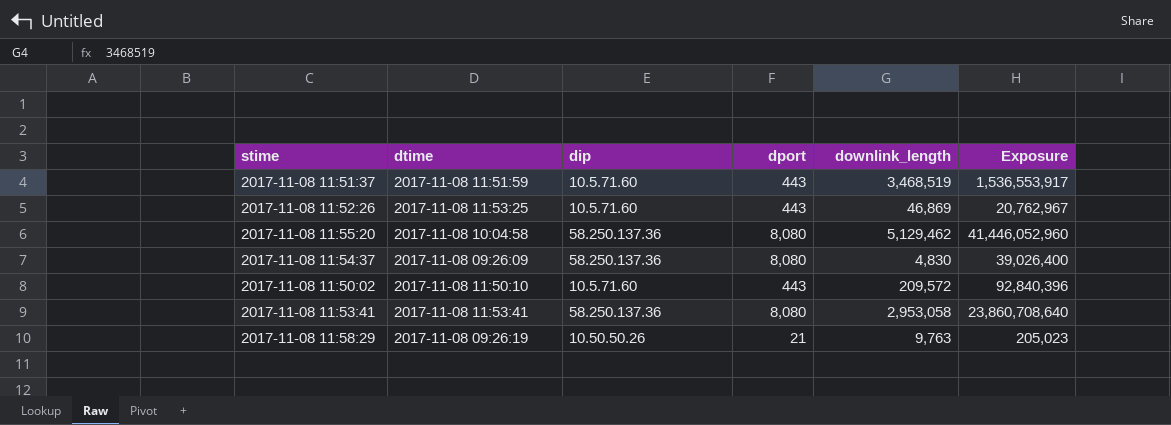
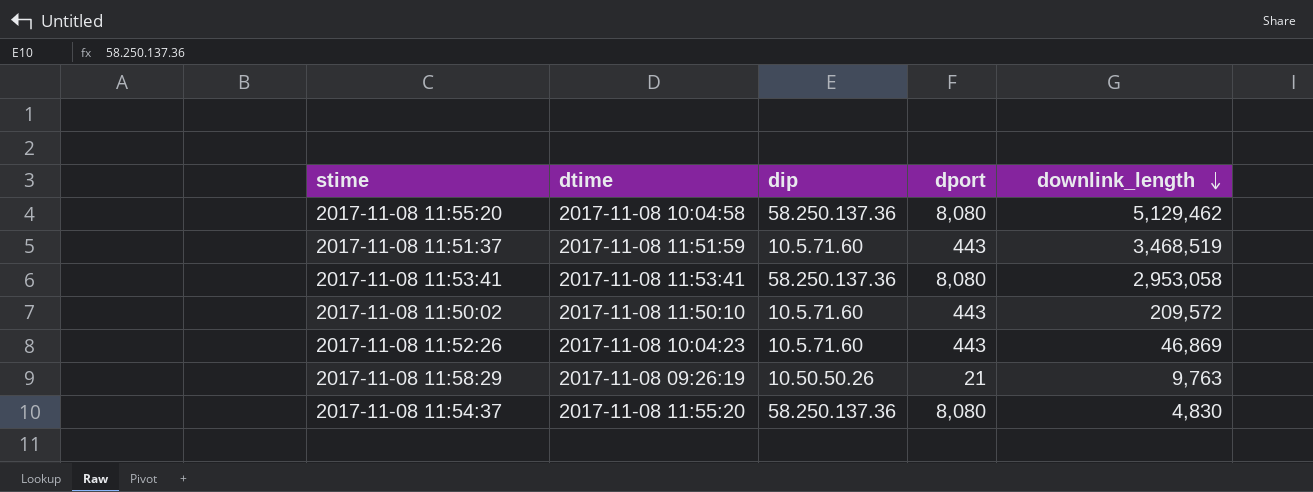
row order: none -> downlink_length descending
column Exposure | formula: [dport] * [downlink_length] -> none
2017-11-08 11:52:26 | dtime: 2017-11-08 11:53:25 -> 2017-11-08 10:04:23
2017-11-08 11:54:37 | dtime: 2017-11-08 09:26:09 -> 2017-11-08 11:55:20

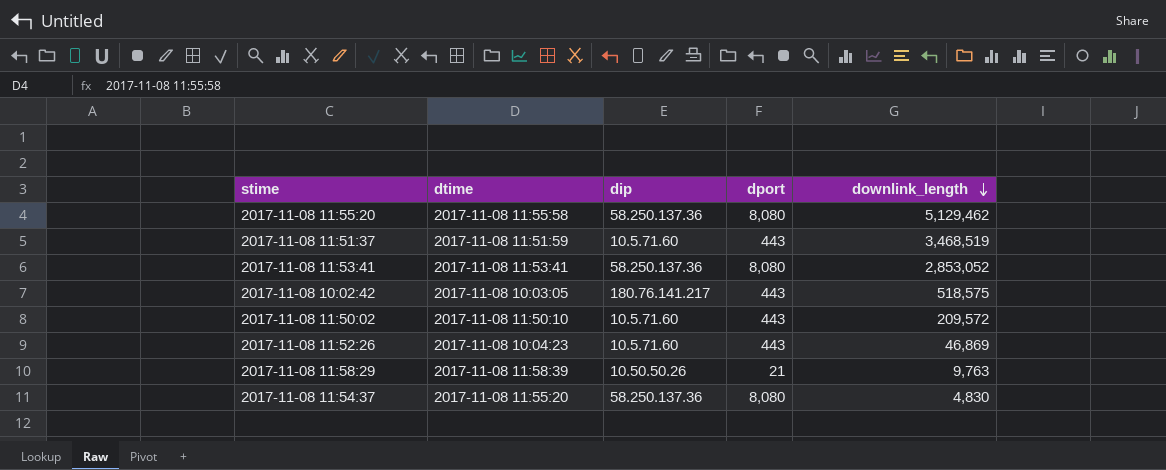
2017-11-08 11:55:20 | dtime: 2017-11-08 10:04:58 -> 2017-11-08 11:55:58
2017-11-08 11:53:41 | downlink_length: 2,953,058 -> 2,853,052
row 2017-11-08 10:02:42: none -> 2017-11-08 10:03:05 | 180.76.141.217 | 443 | 518,575
2017-11-08 11:58:29 | dtime: 2017-11-08 09:26:19 -> 2017-11-08 11:58:39

